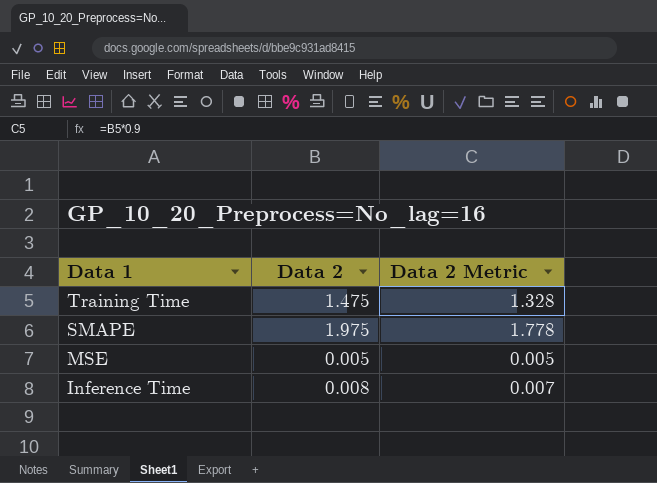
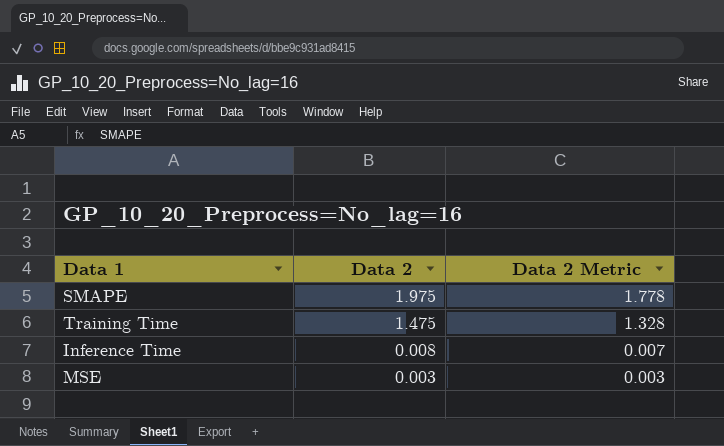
row order: Data 1 descending -> Data 2 descending
MSE | Data 2: 0.005 -> 0.003
MSE | Data 2 Metric: 0.005 -> 0.003

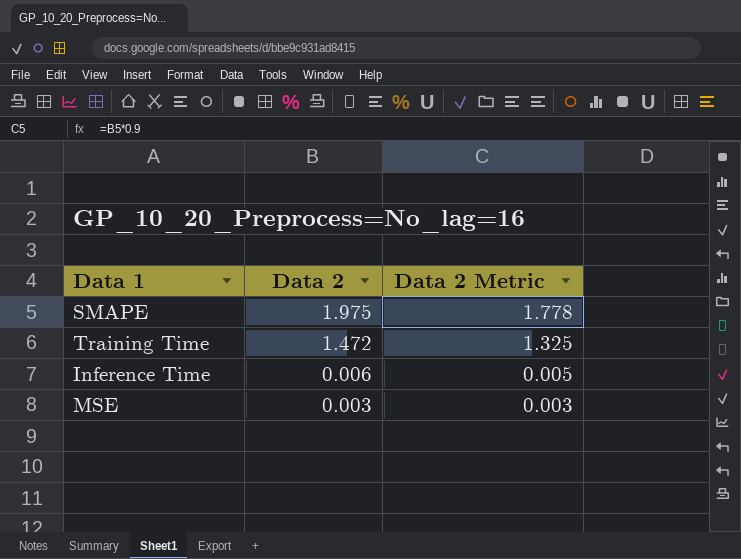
Training Time | Data 2: 1.475 -> 1.472
Training Time | Data 2 Metric: 1.328 -> 1.325
Inference Time | Data 2: 0.008 -> 0.006
Inference Time | Data 2 Metric: 0.007 -> 0.005

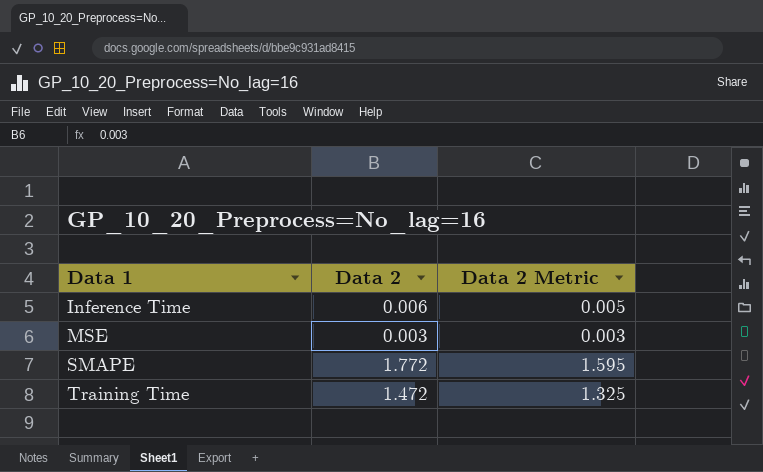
row order: Data 2 descending -> Data 1 ascending
SMAPE | Data 2: 1.975 -> 1.772
SMAPE | Data 2 Metric: 1.778 -> 1.595

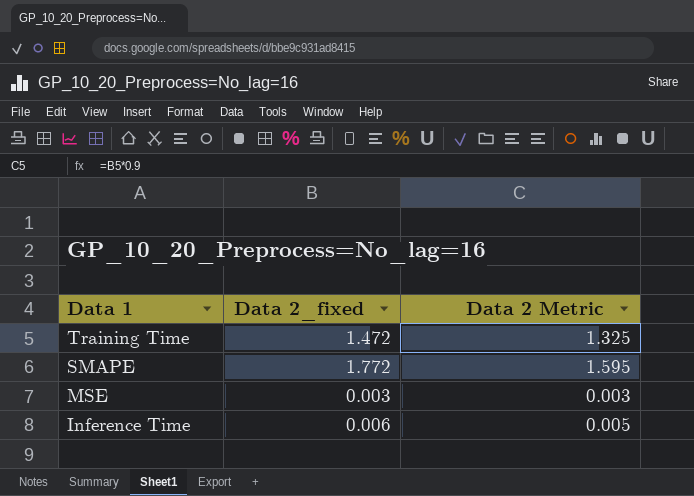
row order: Data 1 ascending -> Data 1 descending
column name: Data 2 -> Data 2_fixed

